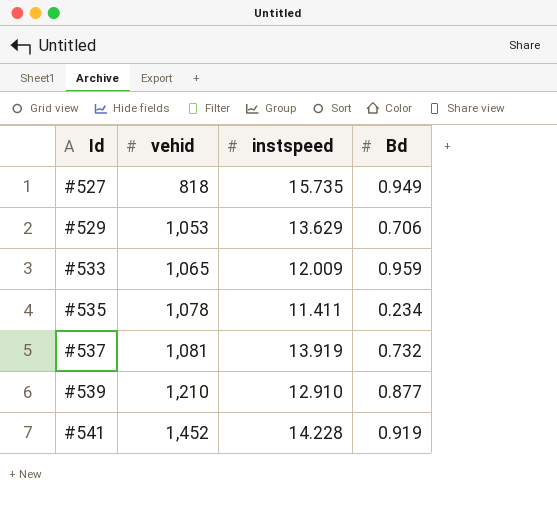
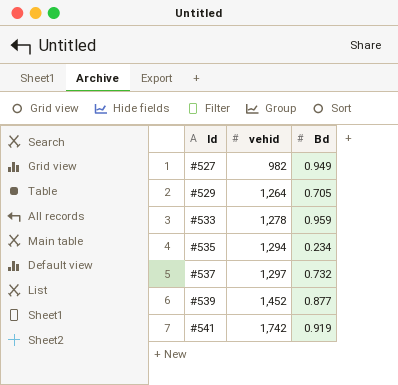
column instspeed | position: 3 -> none
#527 | vehid: 818 -> 982
#529 | vehid: 1,053 -> 1,264
#529 | Bd: 0.706 -> 0.705
#533 | vehid: 1,065 -> 1,278
#535 | vehid: 1,078 -> 1,294
#537 | vehid: 1,081 -> 1,297
#539 | vehid: 1,210 -> 1,452
#541 | vehid: 1,452 -> 1,742

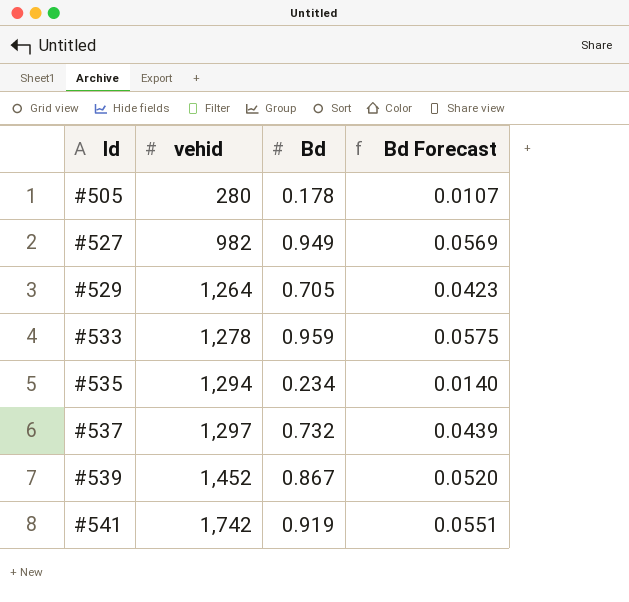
column Bd Forecast | formula: none -> [Bd] * 0.06
row #505: none -> 280 | 0.178 | 0.0107
#539 | Bd: 0.877 -> 0.867

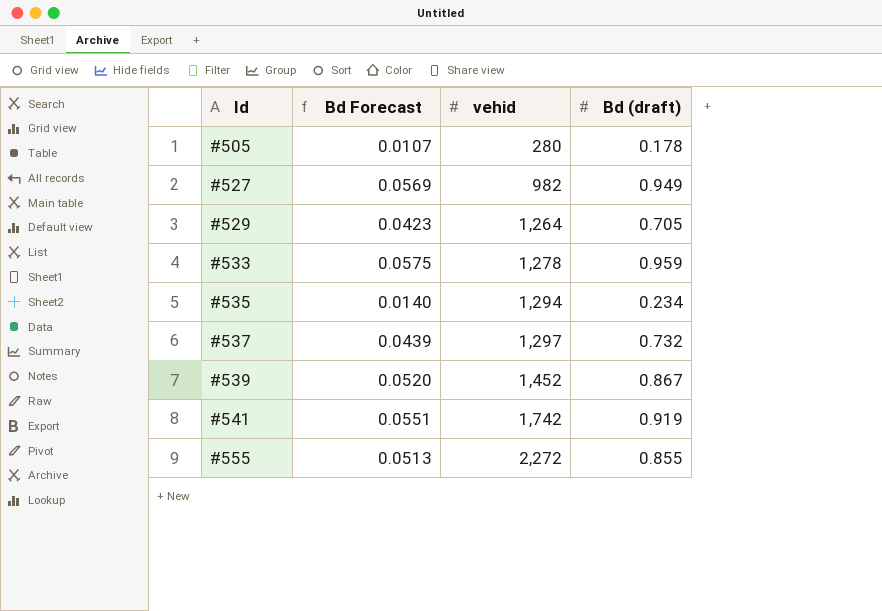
column Bd Forecast | position: 4 -> 2
column name: Bd -> Bd (draft)
row #555: none -> 0.0513 | 2,272 | 0.855

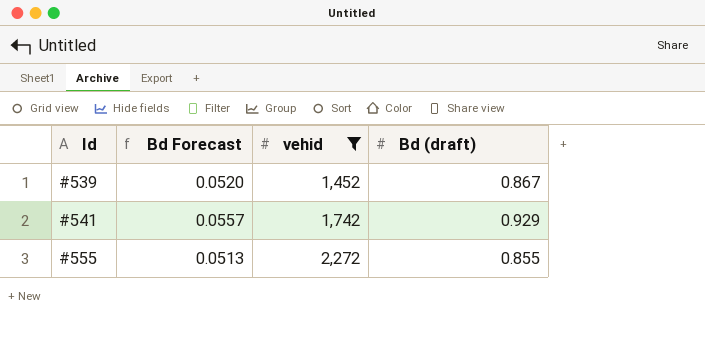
filter: none -> vehid >= 1,452
#541 | Bd Forecast: 0.0551 -> 0.0557
#541 | Bd (draft): 0.919 -> 0.929

